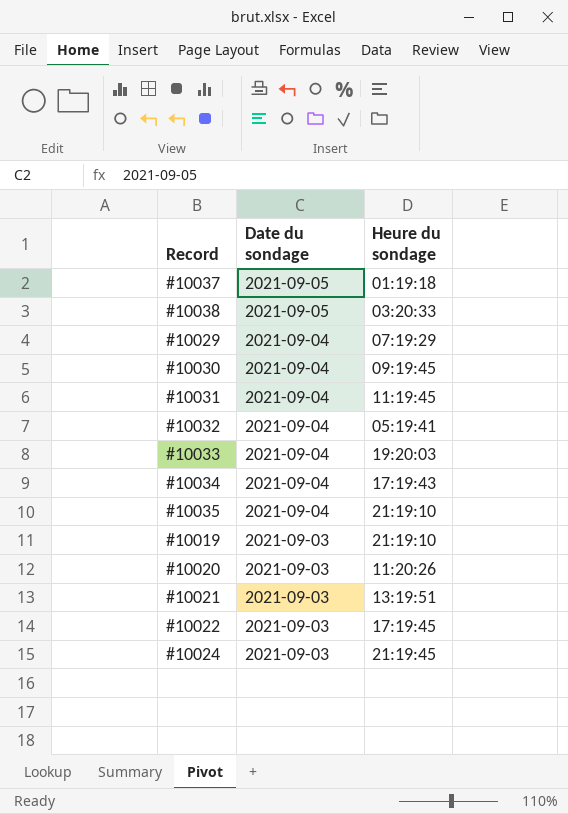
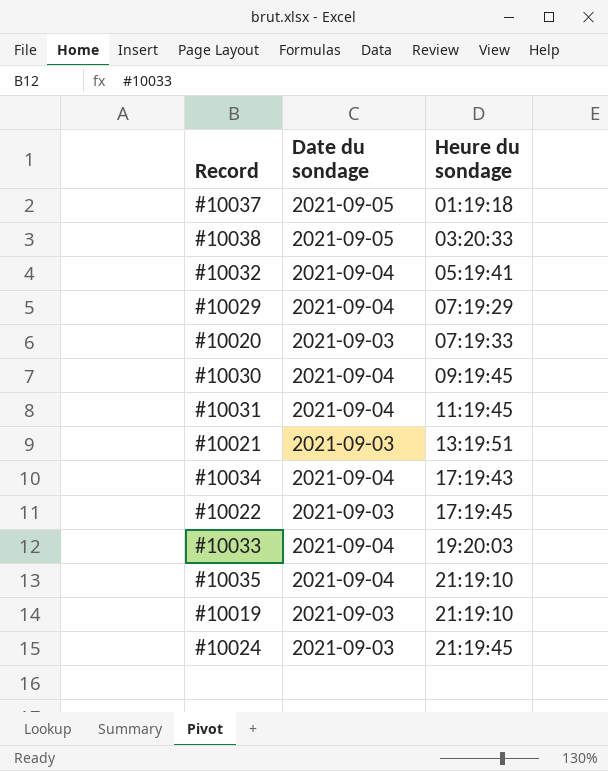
row order: Date du sondage descending -> Heure du sondage ascending
#10020 | Heure du sondage: 11:20:26 -> 07:19:33

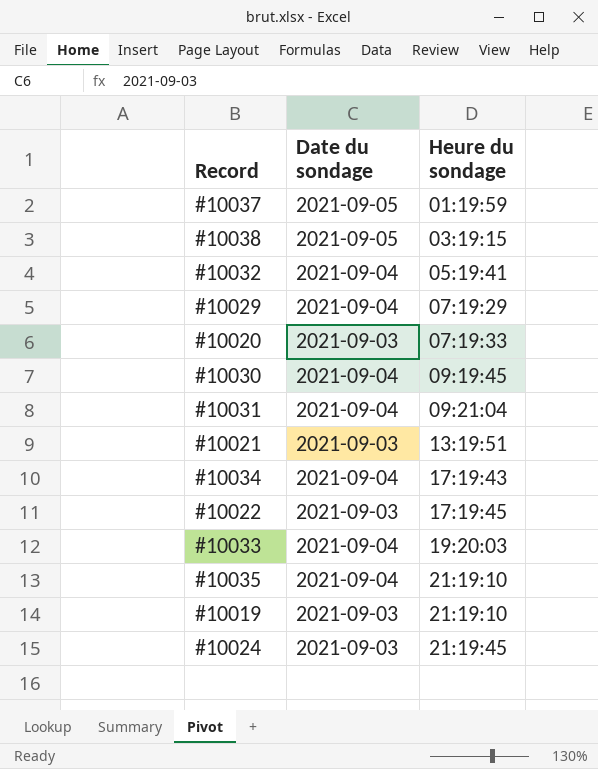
#10037 | Heure du sondage: 01:19:18 -> 01:19:59
#10038 | Heure du sondage: 03:20:33 -> 03:19:15
#10031 | Heure du sondage: 11:19:45 -> 09:21:04

